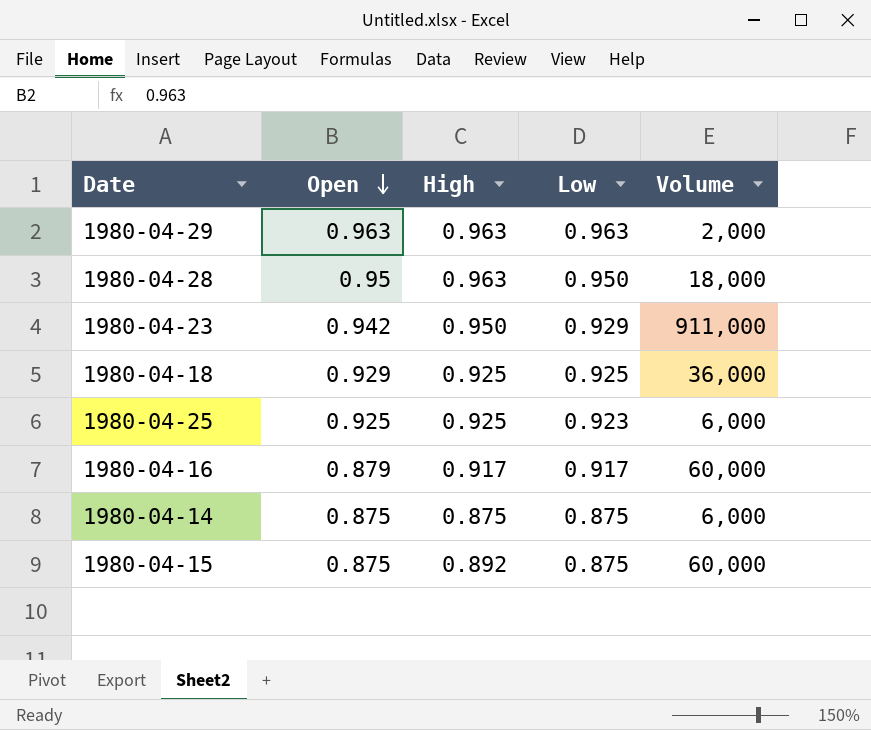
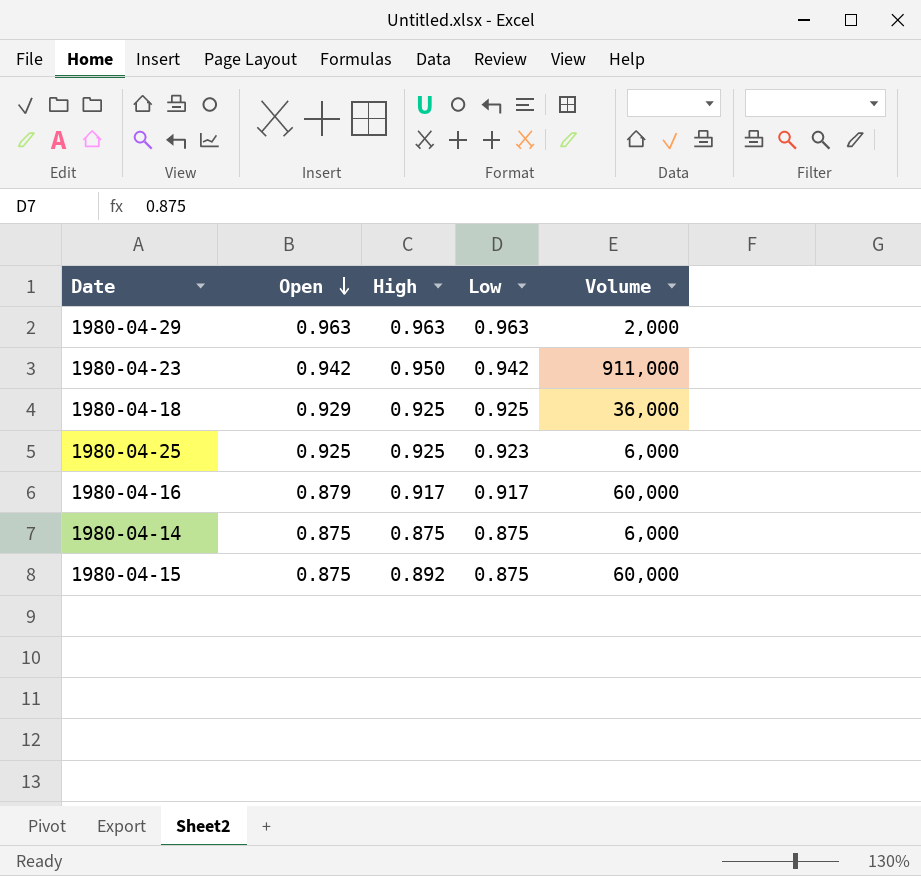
row 1980-04-28: 0.95 | 0.963 | 0.950 | 18,000 -> none
1980-04-23 | Low: 0.929 -> 0.942

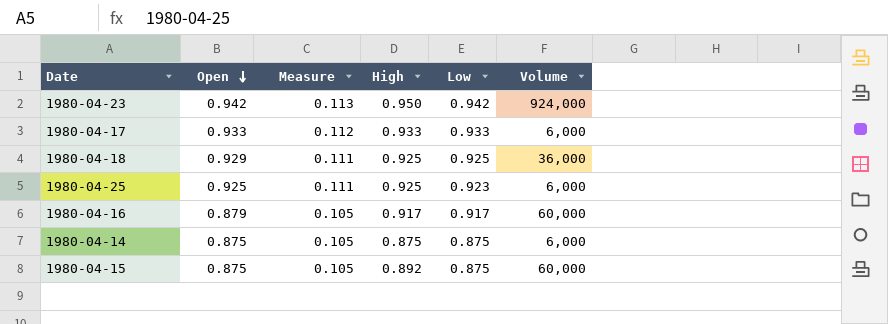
column Measure | formula: none -> [Open] * 0.12
row 1980-04-29: 0.963 | 0.963 | 0.963 | 2,000 -> none
1980-04-23 | Volume: 911,000 -> 924,000
row 1980-04-17: none -> 0.933 | 0.112 | 0.933 | 0.933 | 6,000

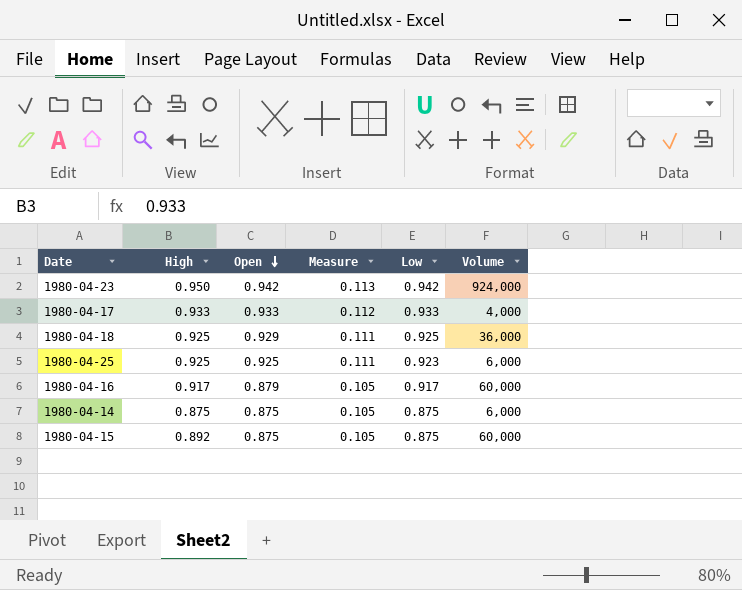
column High | position: 4 -> 2
1980-04-17 | Volume: 6,000 -> 4,000

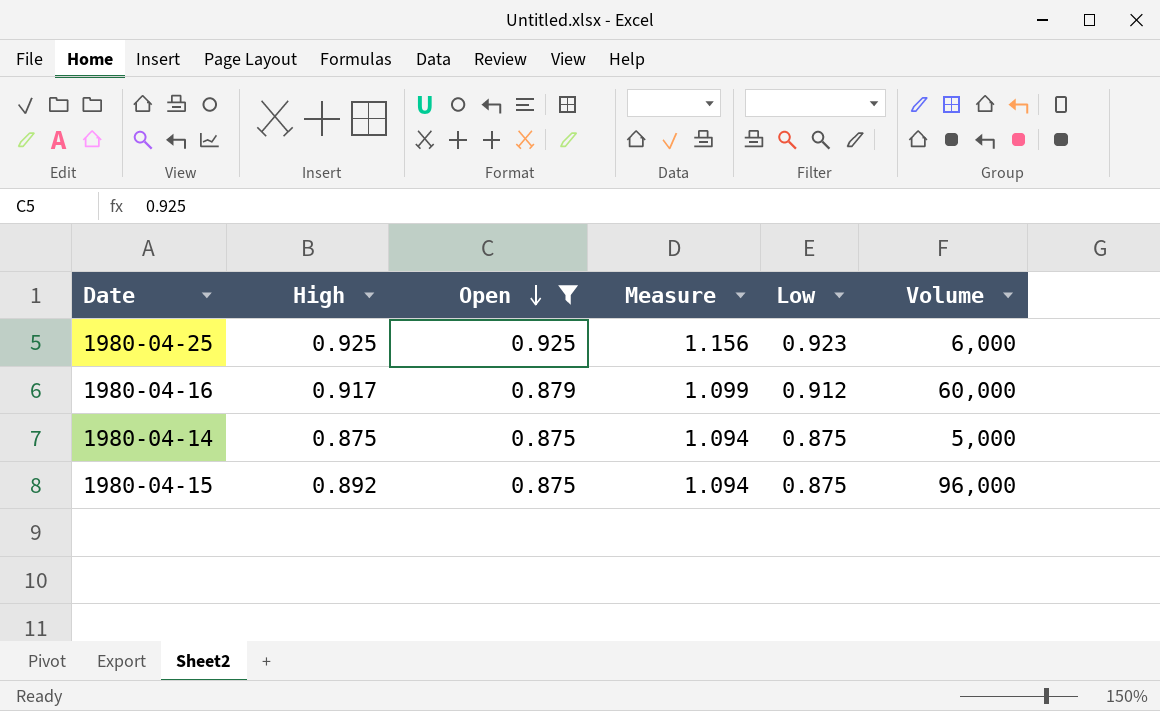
filter: none -> Open <= 0.925
column Measure | formula: [Open] * 0.12 -> [Open] * 1.25
1980-04-16 | Low: 0.917 -> 0.912
1980-04-14 | Volume: 6,000 -> 5,000
1980-04-15 | Volume: 60,000 -> 96,000

